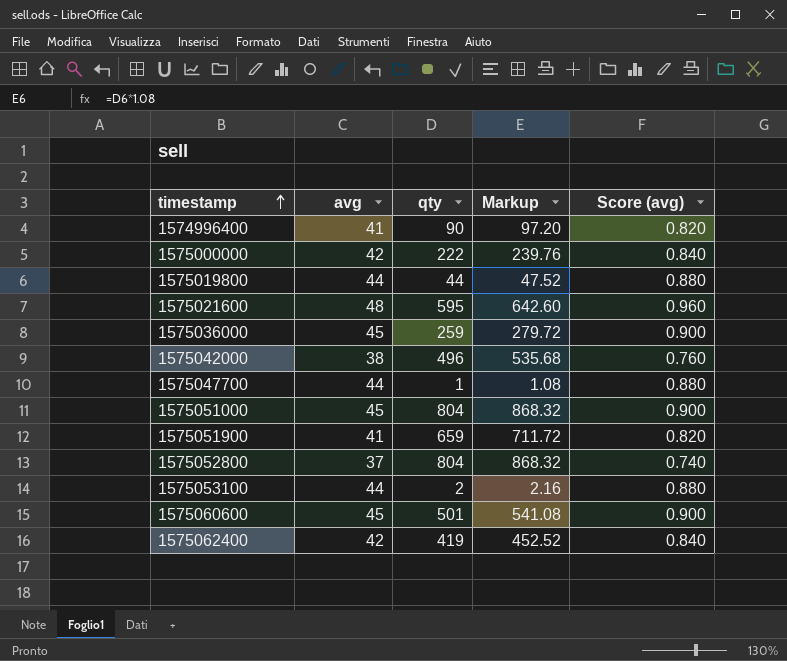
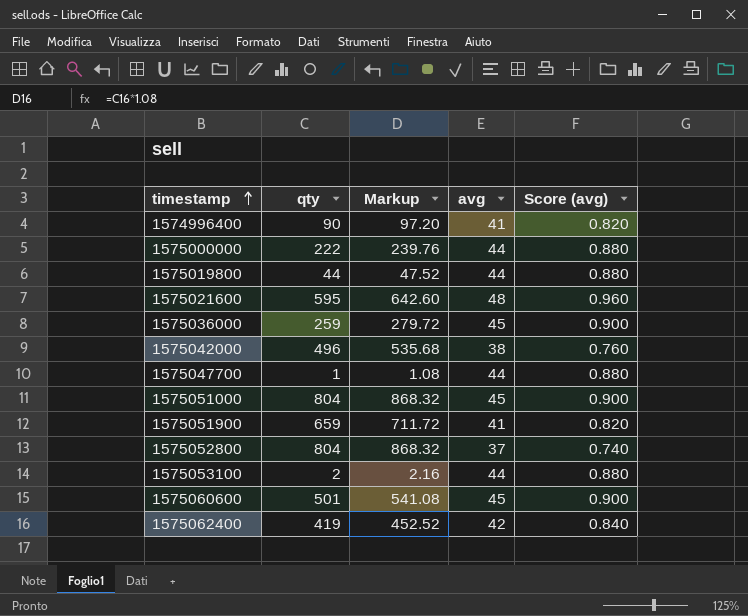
column avg | position: 2 -> 4
1575000000 | avg: 42 -> 44
1575000000 | Score (avg): 0.840 -> 0.880

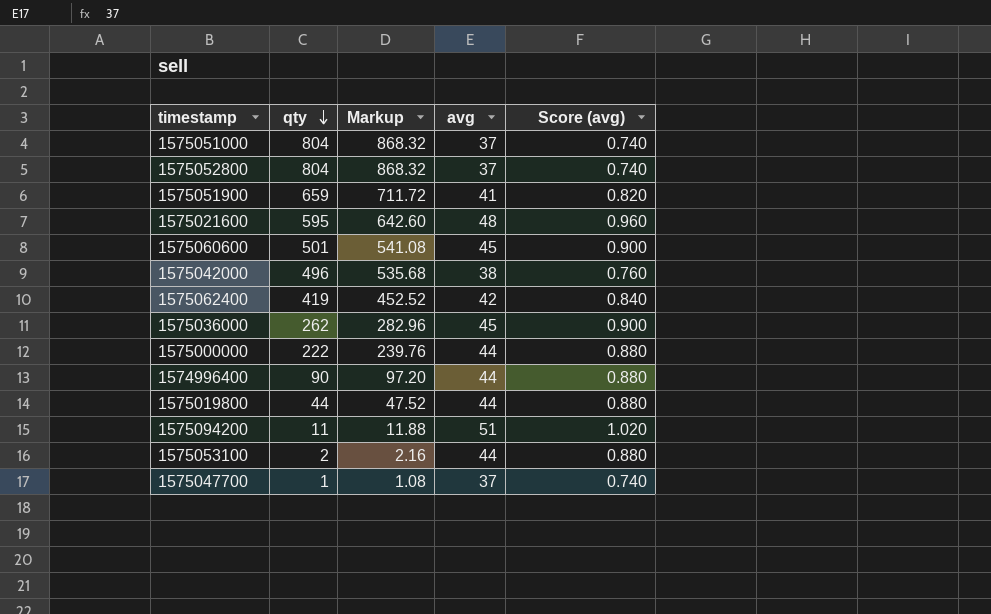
row order: timestamp ascending -> qty descending
1575051000 | avg: 45 -> 37
1575051000 | Score (avg): 0.900 -> 0.740
1575036000 | qty: 259 -> 262
1575036000 | Markup: 279.72 -> 282.96
1574996400 | avg: 41 -> 44
1574996400 | Score (avg): 0.820 -> 0.880
row 1575094200: none -> 11 | 11.88 | 51 | 1.020
1575047700 | avg: 44 -> 37
1575047700 | Score (avg): 0.880 -> 0.740

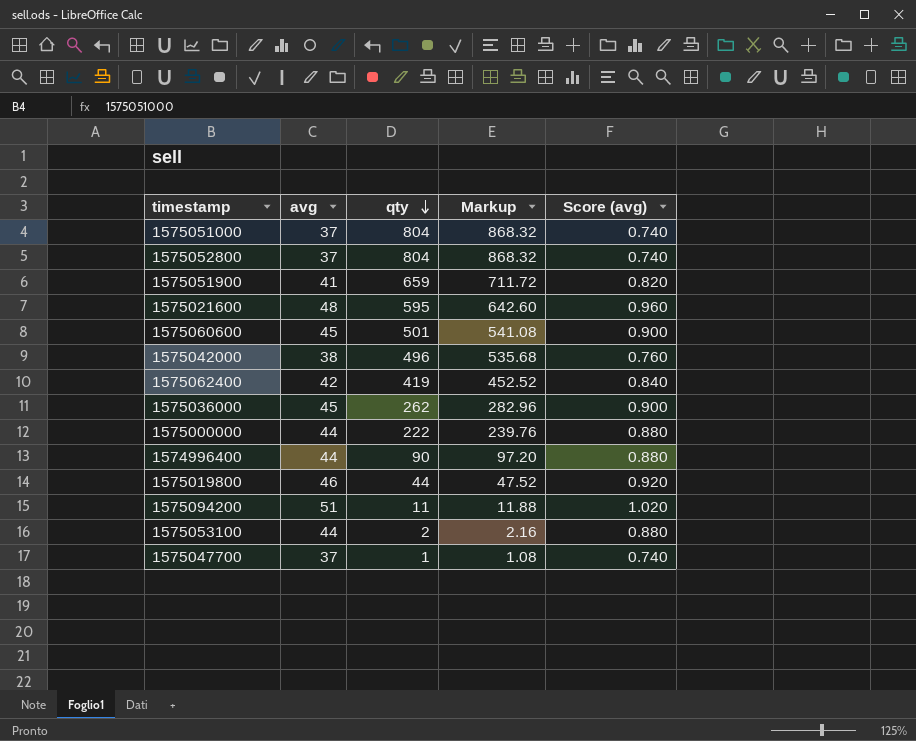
column avg | position: 4 -> 2
1575019800 | avg: 44 -> 46
1575019800 | Score (avg): 0.880 -> 0.920

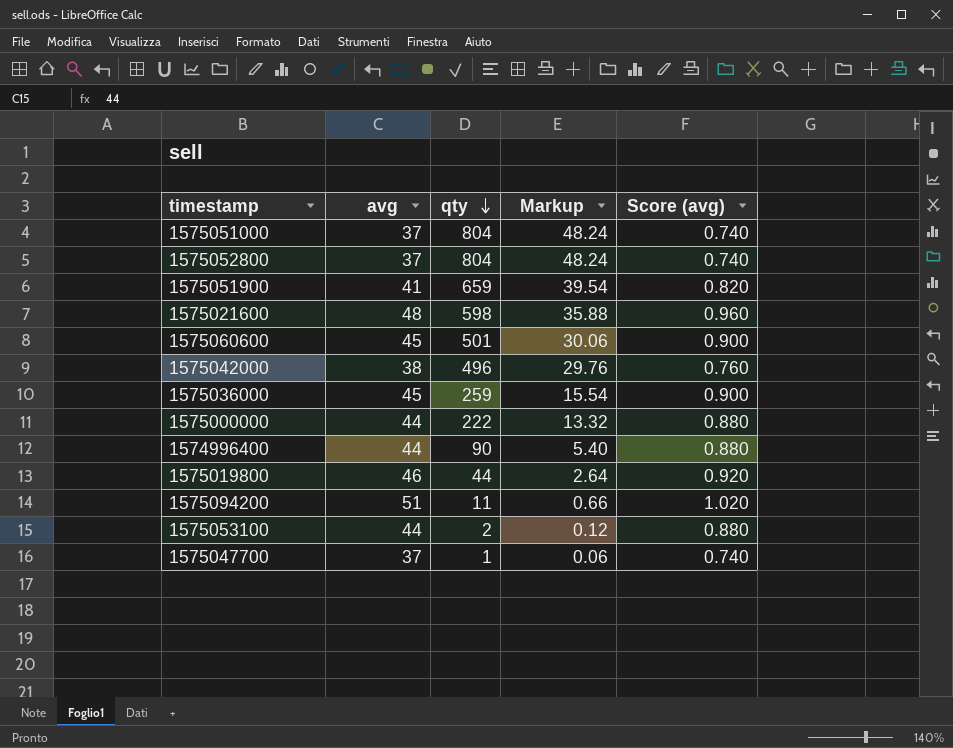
column Markup | formula: [qty] * 1.08 -> [qty] * 0.06
row 1575062400: 42 | 419 | 452.52 | 0.840 -> none
1575021600 | qty: 595 -> 598
1575036000 | qty: 262 -> 259

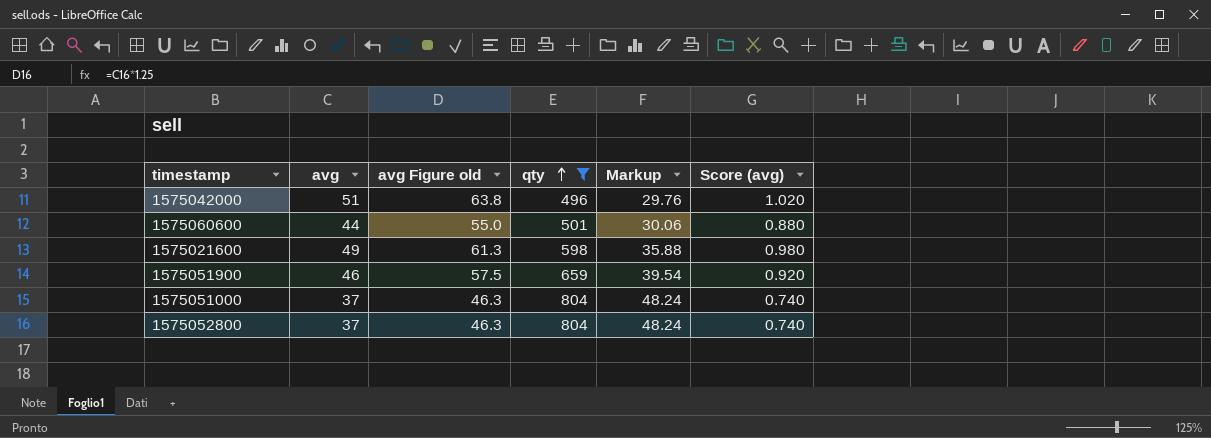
filter: none -> qty >= 496
row order: qty descending -> qty ascending
column avg Figure old | formula: none -> [avg] * 1.25
1575042000 | avg: 38 -> 51
1575042000 | Score (avg): 0.760 -> 1.020
1575060600 | avg: 45 -> 44
1575060600 | Score (avg): 0.900 -> 0.880
1575021600 | avg: 48 -> 49
1575021600 | Score (avg): 0.960 -> 0.980
1575051900 | avg: 41 -> 46
1575051900 | Score (avg): 0.820 -> 0.920

